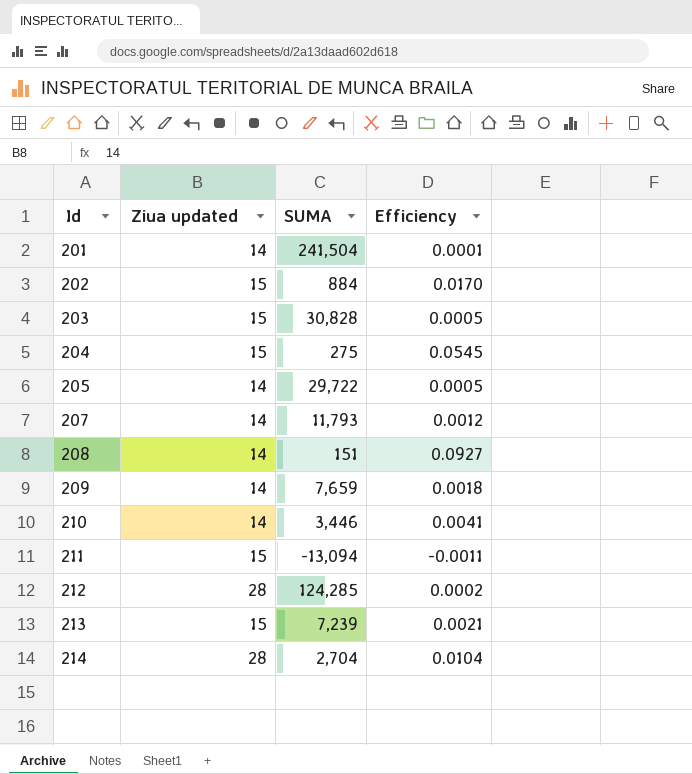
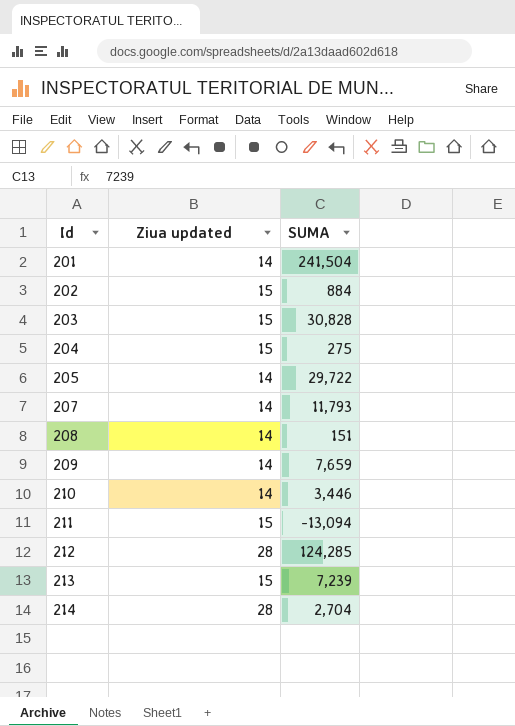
column Efficiency | formula: [Ziua updated] / [SUMA] -> none

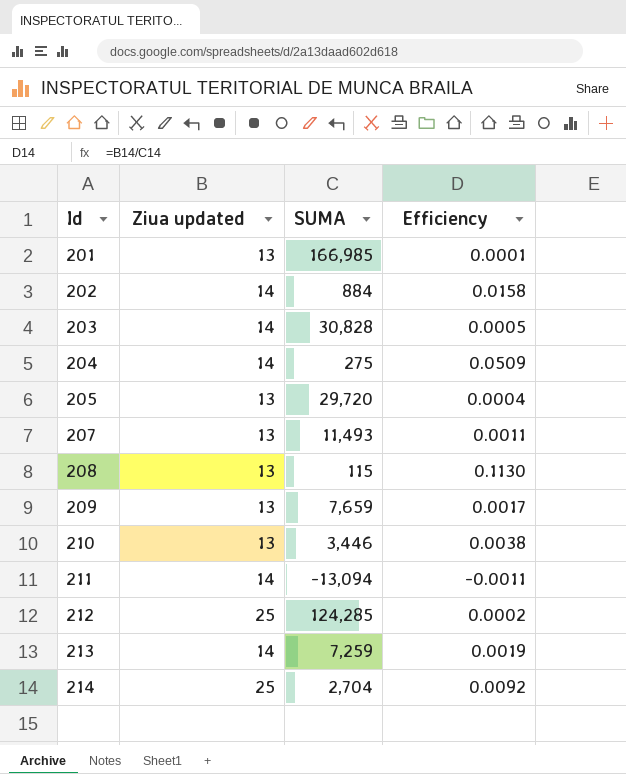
column Efficiency | formula: none -> [Ziua updated] / [SUMA]
201 | Ziua updated: 14 -> 13
201 | SUMA: 241,504 -> 166,985
202 | Ziua updated: 15 -> 14
203 | Ziua updated: 15 -> 14
204 | Ziua updated: 15 -> 14
205 | Ziua updated: 14 -> 13
205 | SUMA: 29,722 -> 29,720
207 | Ziua updated: 14 -> 13
207 | SUMA: 11,793 -> 11,493
208 | Ziua updated: 14 -> 13
208 | SUMA: 151 -> 115
209 | Ziua updated: 14 -> 13
210 | Ziua updated: 14 -> 13
211 | Ziua updated: 15 -> 14
212 | Ziua updated: 28 -> 25
213 | Ziua updated: 15 -> 14
213 | SUMA: 7,239 -> 7,259
214 | Ziua updated: 28 -> 25

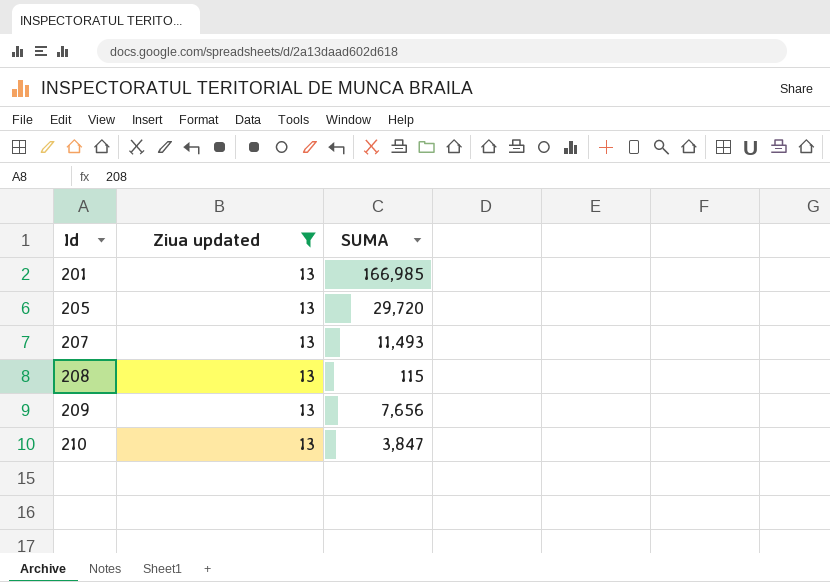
filter: none -> Ziua updated = 13
column Efficiency | formula: [Ziua updated] / [SUMA] -> none
209 | SUMA: 7,659 -> 7,656
210 | SUMA: 3,446 -> 3,847

